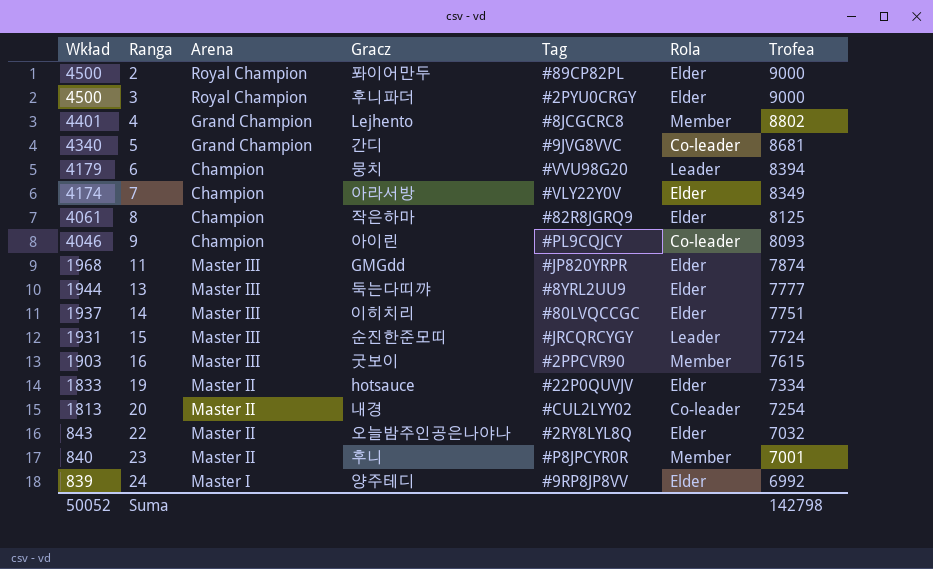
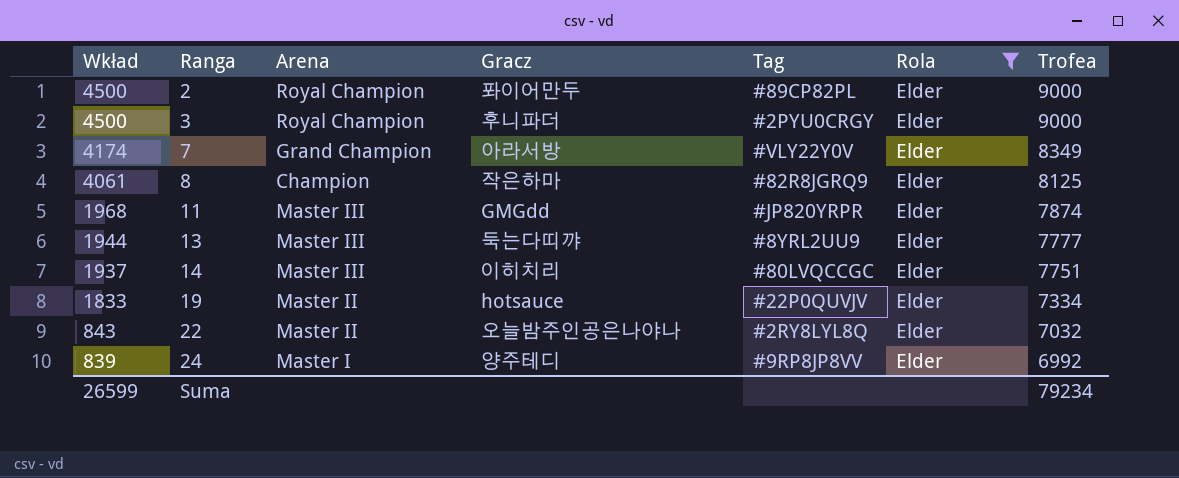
filter: none -> Rola = Elder
7 | Arena: Champion -> Grand Champion
Suma | Wkład: 50052 -> 26599
Suma | Trofea: 142798 -> 79234

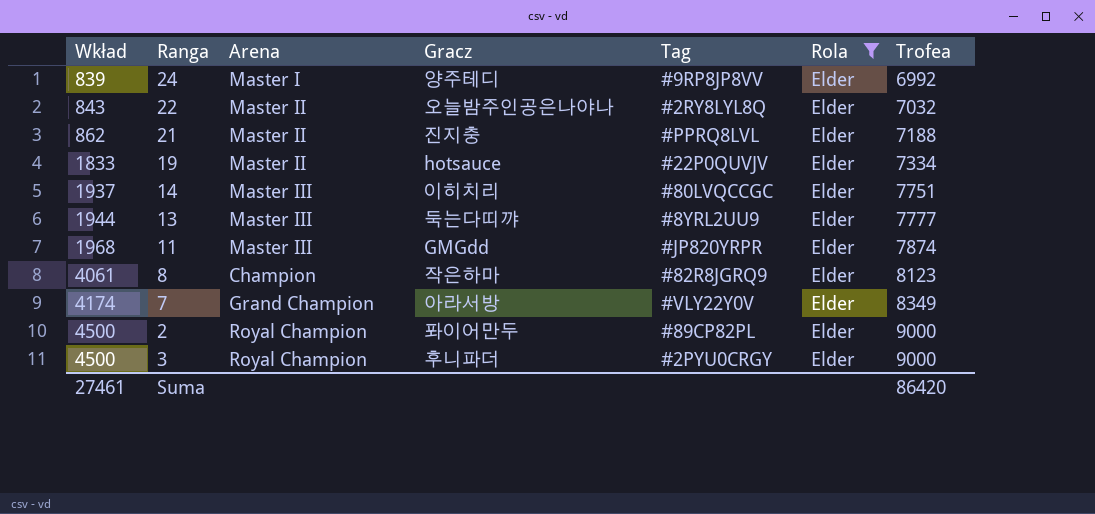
row order: Wkład descending -> Wkład ascending
row 21: none -> 862 | Master II | 진지충 | #PPRQ8LVL | Elder | 7188
8 | Trofea: 8125 -> 8123
Suma | Wkład: 26599 -> 27461
Suma | Trofea: 79234 -> 86420

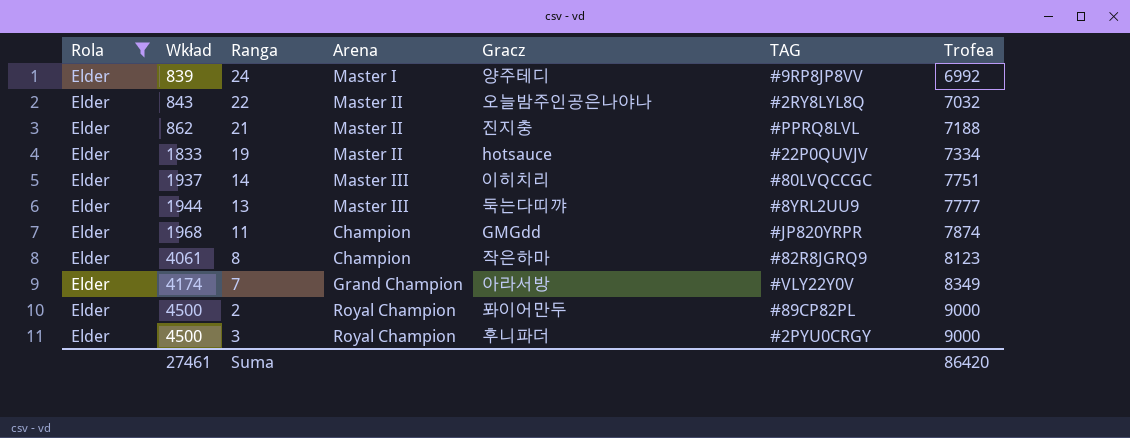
column Rola | position: 6 -> 1
column name: Tag -> TAG
11 | Arena: Master III -> Champion

